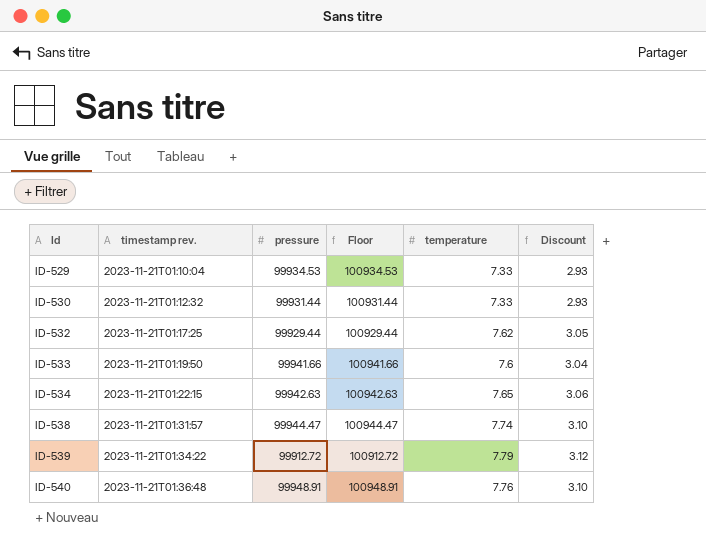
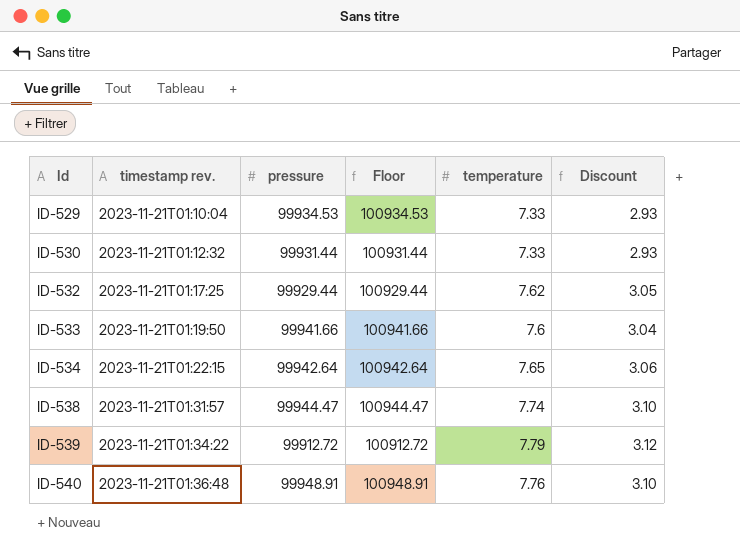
ID-534 | pressure: 99942.63 -> 99942.64
ID-534 | Floor: 100942.63 -> 100942.64

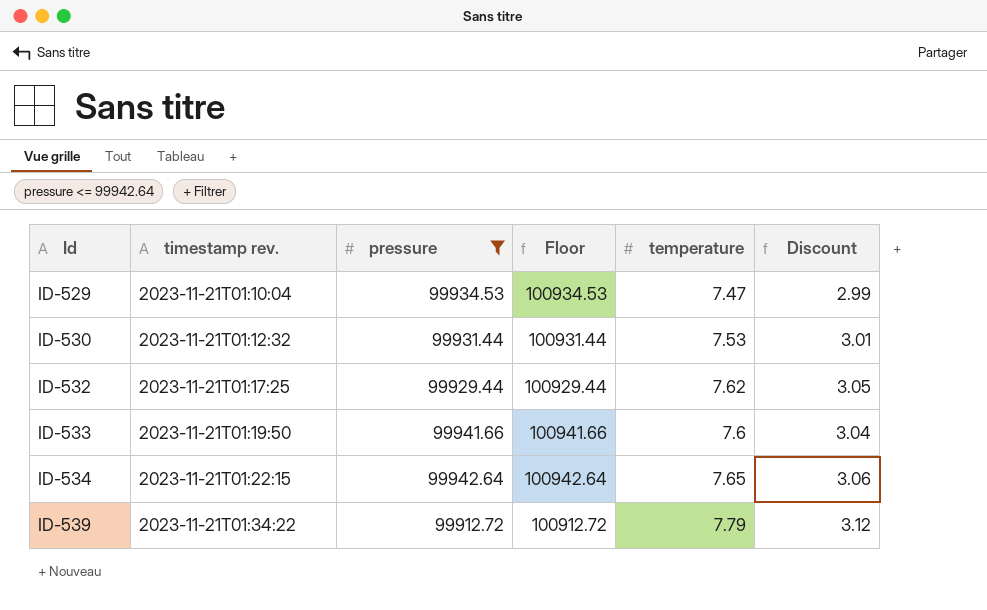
filter: none -> pressure <= 99942.64
ID-529 | temperature: 7.33 -> 7.47
ID-529 | Discount: 2.93 -> 2.99
ID-530 | temperature: 7.33 -> 7.53
ID-530 | Discount: 2.93 -> 3.01

